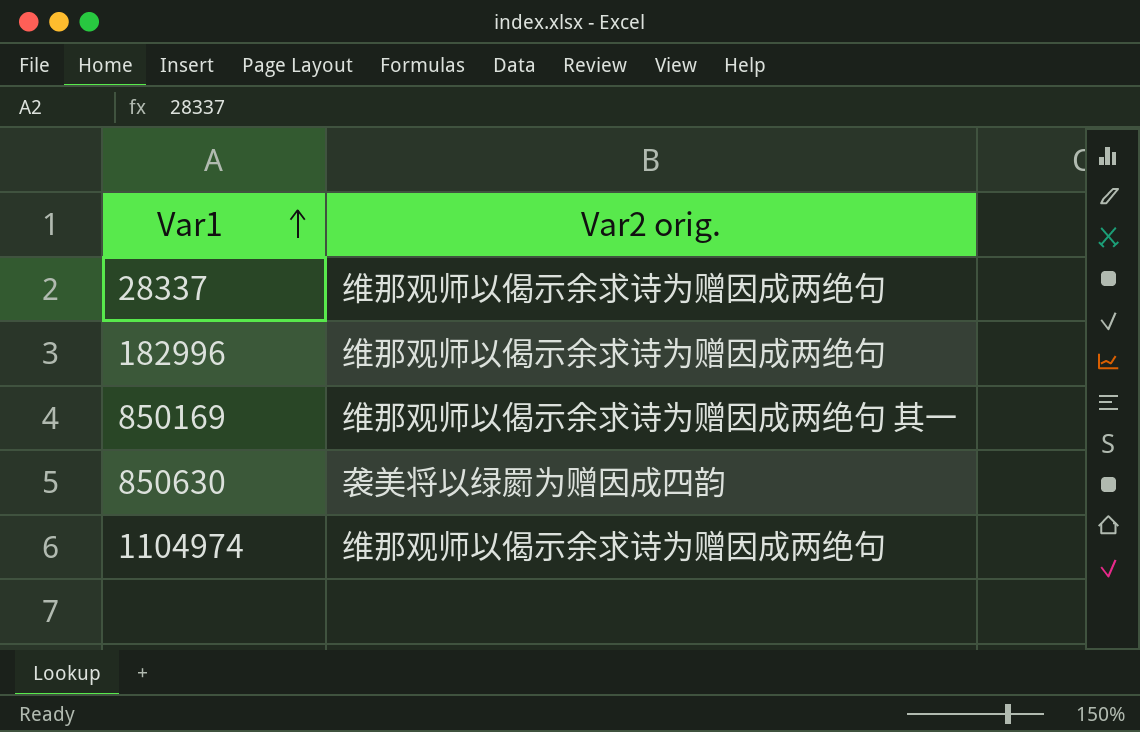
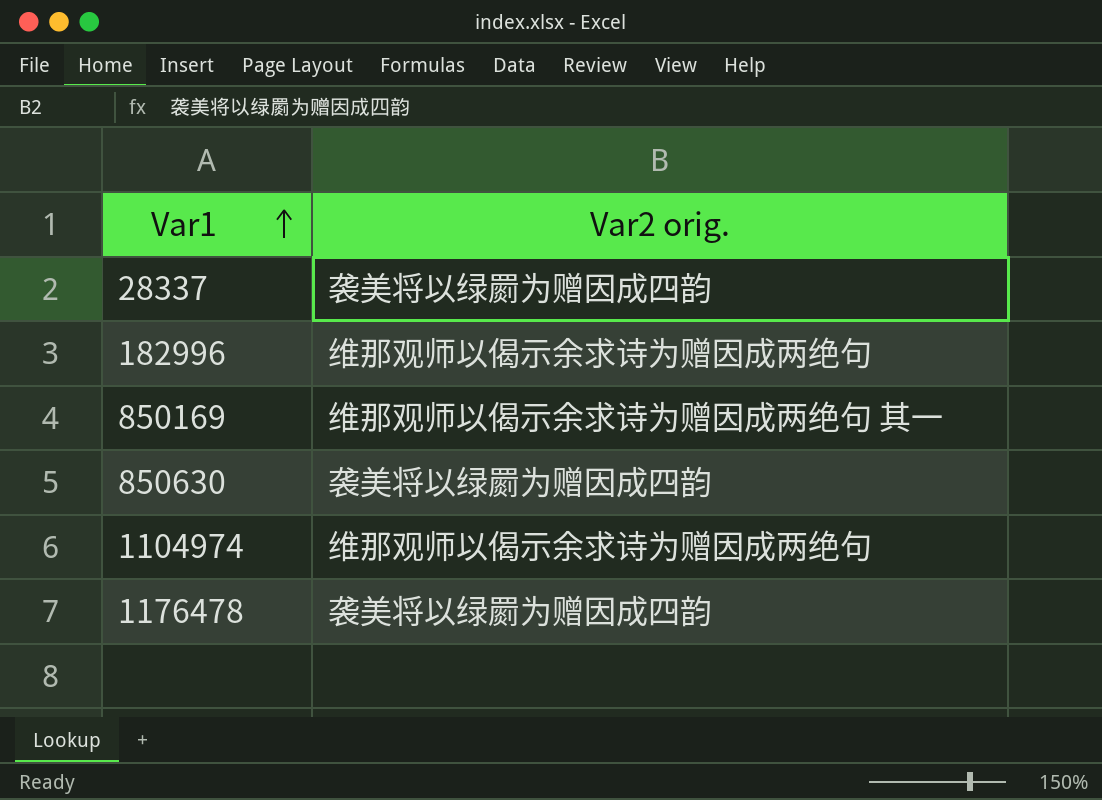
28337 | Var2 orig.: 维那观师以偈示余求诗为赠因成两绝句 -> 袭美将以绿罽为赠因成四韵
row 1176478: none -> 袭美将以绿罽为赠因成四韵

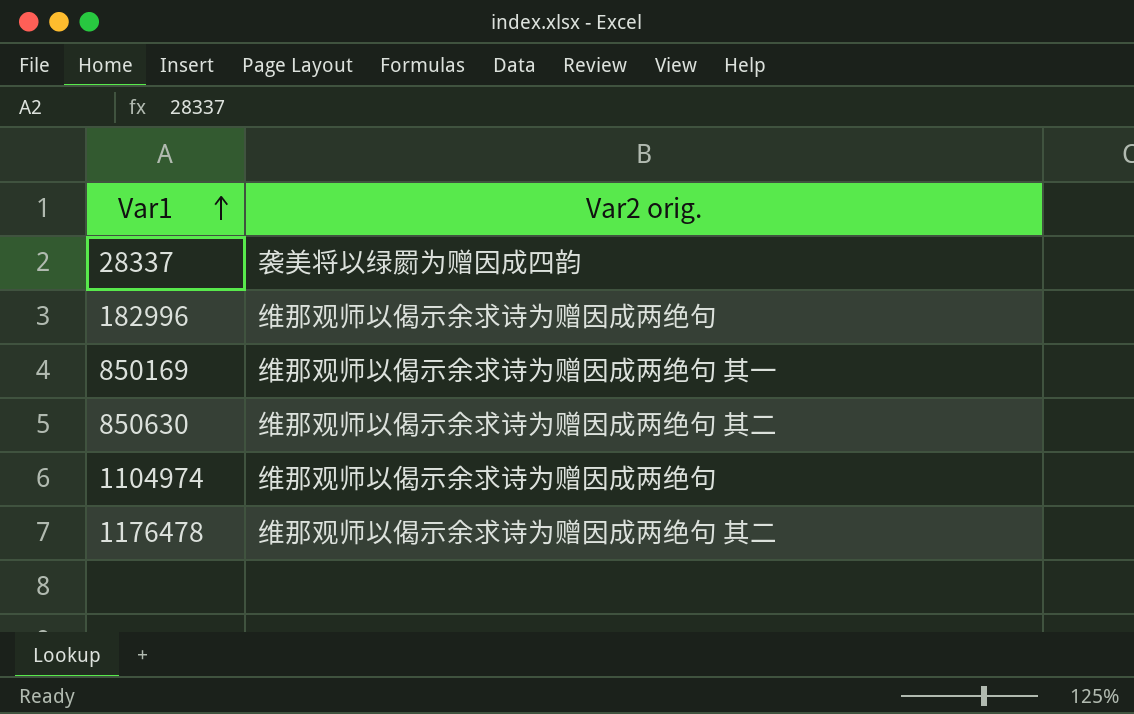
850630 | Var2 orig.: 袭美将以绿罽为赠因成四韵 -> 维那观师以偈示余求诗为赠因成两绝句 其二
1176478 | Var2 orig.: 袭美将以绿罽为赠因成四韵 -> 维那观师以偈示余求诗为赠因成两绝句 其二

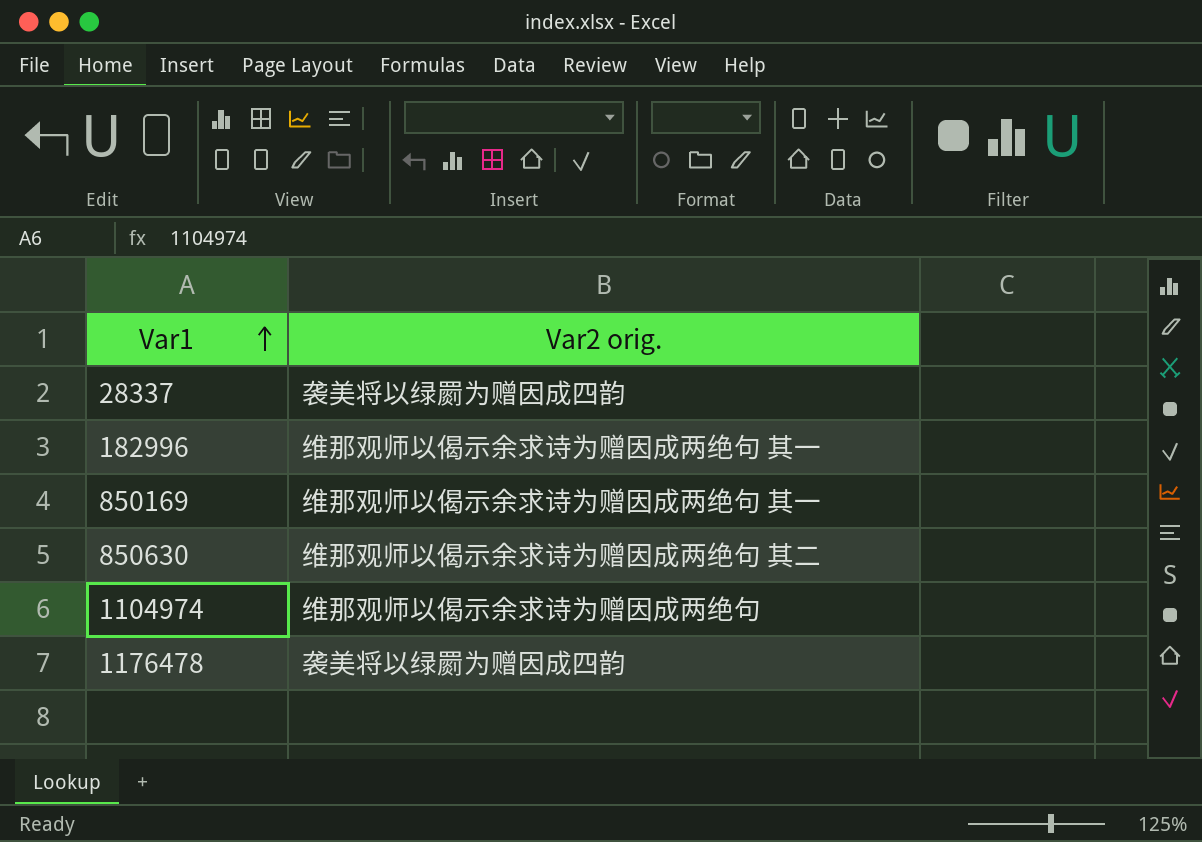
182996 | Var2 orig.: 维那观师以偈示余求诗为赠因成两绝句 -> 维那观师以偈示余求诗为赠因成两绝句 其一
1176478 | Var2 orig.: 维那观师以偈示余求诗为赠因成两绝句 其二 -> 袭美将以绿罽为赠因成四韵

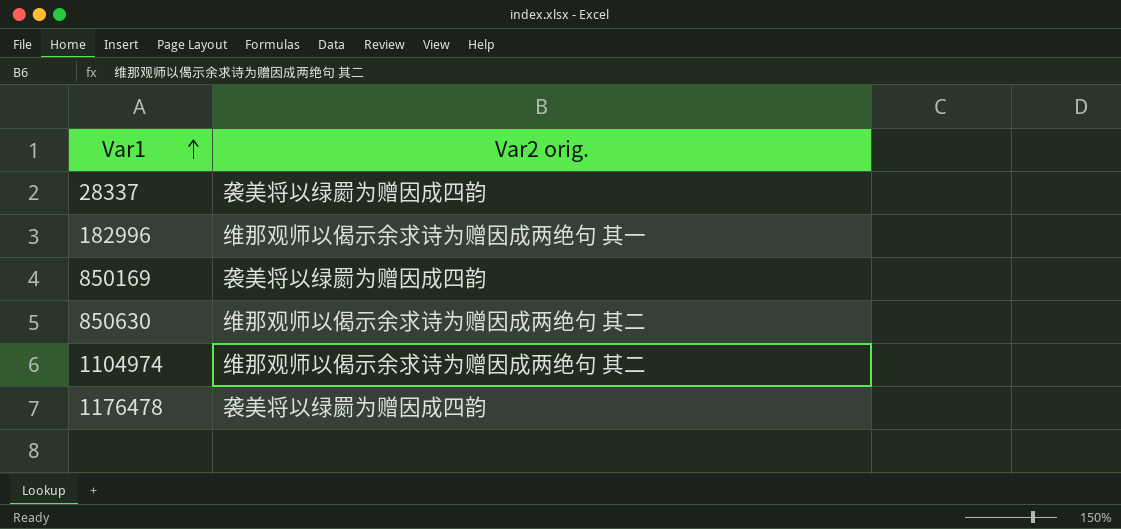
850169 | Var2 orig.: 维那观师以偈示余求诗为赠因成两绝句 其一 -> 袭美将以绿罽为赠因成四韵
1104974 | Var2 orig.: 维那观师以偈示余求诗为赠因成两绝句 -> 维那观师以偈示余求诗为赠因成两绝句 其二

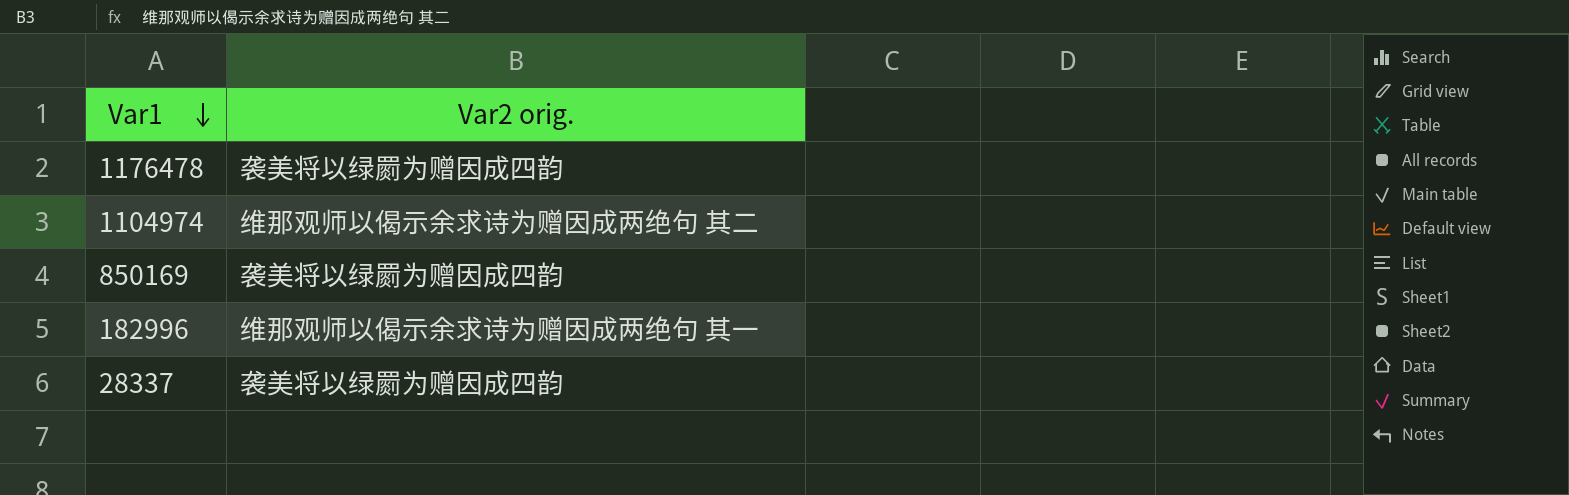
row order: Var1 ascending -> Var1 descending
row 850630: 维那观师以偈示余求诗为赠因成两绝句 其二 -> none

